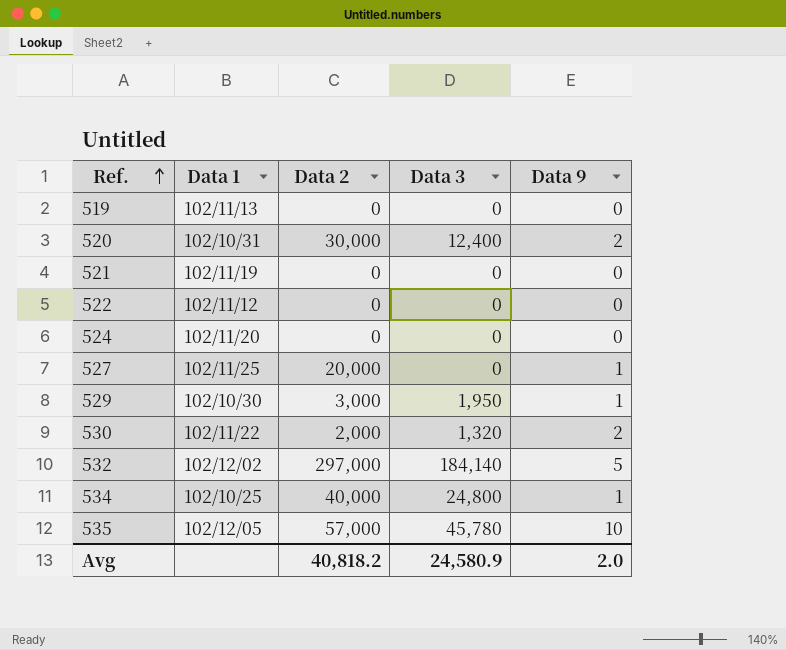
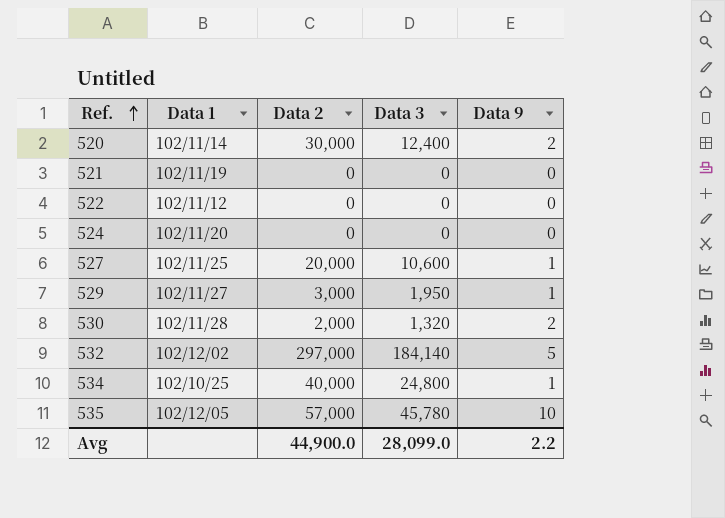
row 519: 102/11/13 | 0 | 0 | 0 -> none
520 | Data 1: 102/10/31 -> 102/11/14
527 | Data 3: 0 -> 10,600
529 | Data 1: 102/10/30 -> 102/11/27
530 | Data 1: 102/11/22 -> 102/11/28
Avg | Data 2: 40,818.2 -> 44,900.0
Avg | Data 3: 24,580.9 -> 28,099.0
Avg | Data 9: 2.0 -> 2.2

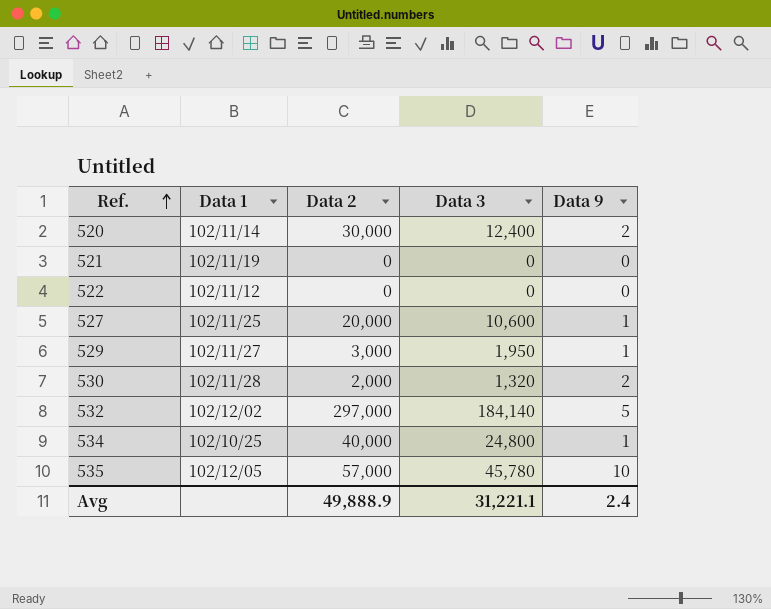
row 524: 102/11/20 | 0 | 0 | 0 -> none
Avg | Data 2: 44,900.0 -> 49,888.9
Avg | Data 3: 28,099.0 -> 31,221.1
Avg | Data 9: 2.2 -> 2.4

